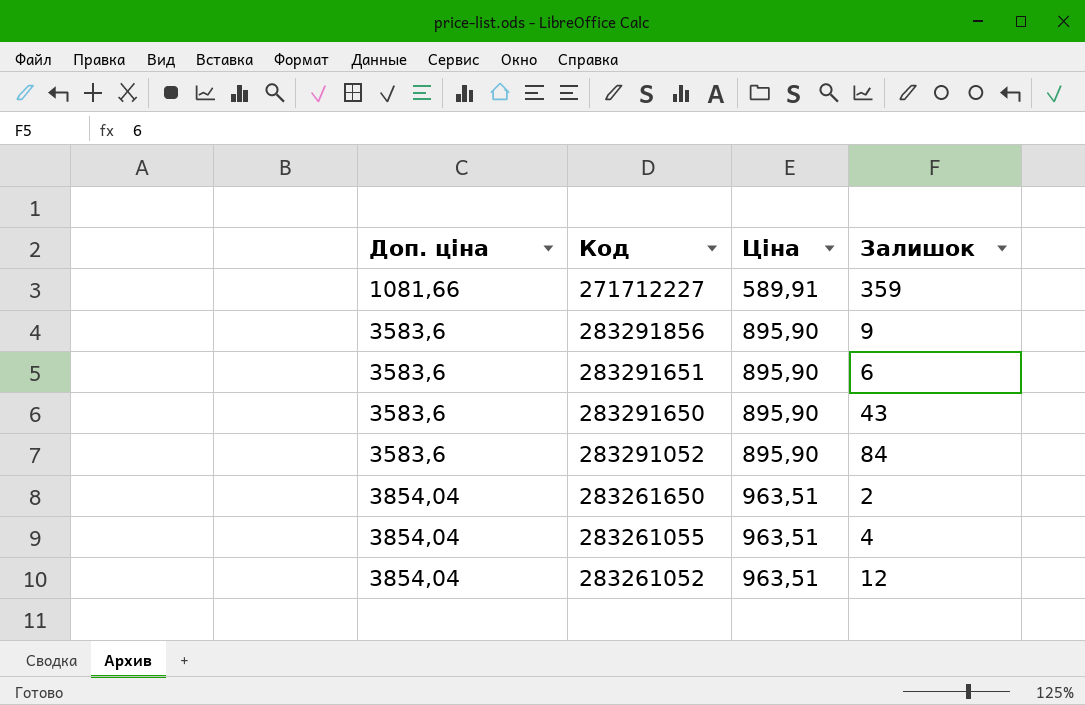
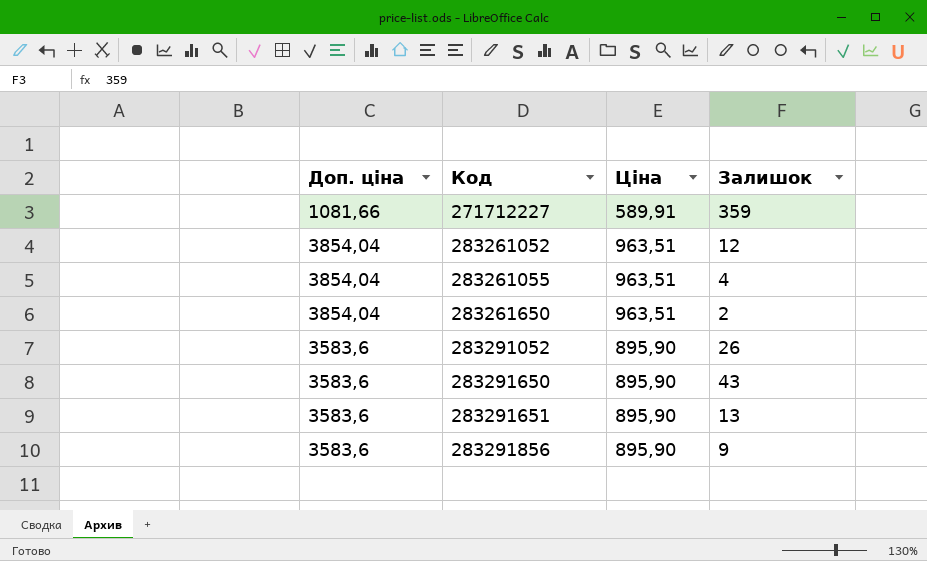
row order: Доп. ціна ascending -> Код ascending
283291052 | Залишок: 84 -> 26
283291651 | Залишок: 6 -> 13

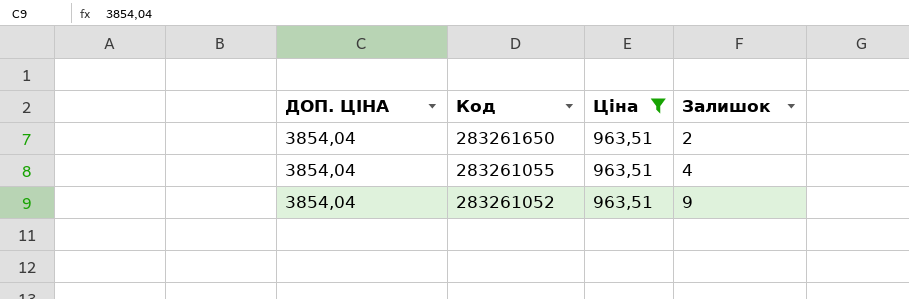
filter: none -> Ціна = 963,51
row order: Код ascending -> Код descending
column name: Доп. ціна -> ДОП. ЦІНА
283261052 | Залишок: 12 -> 9

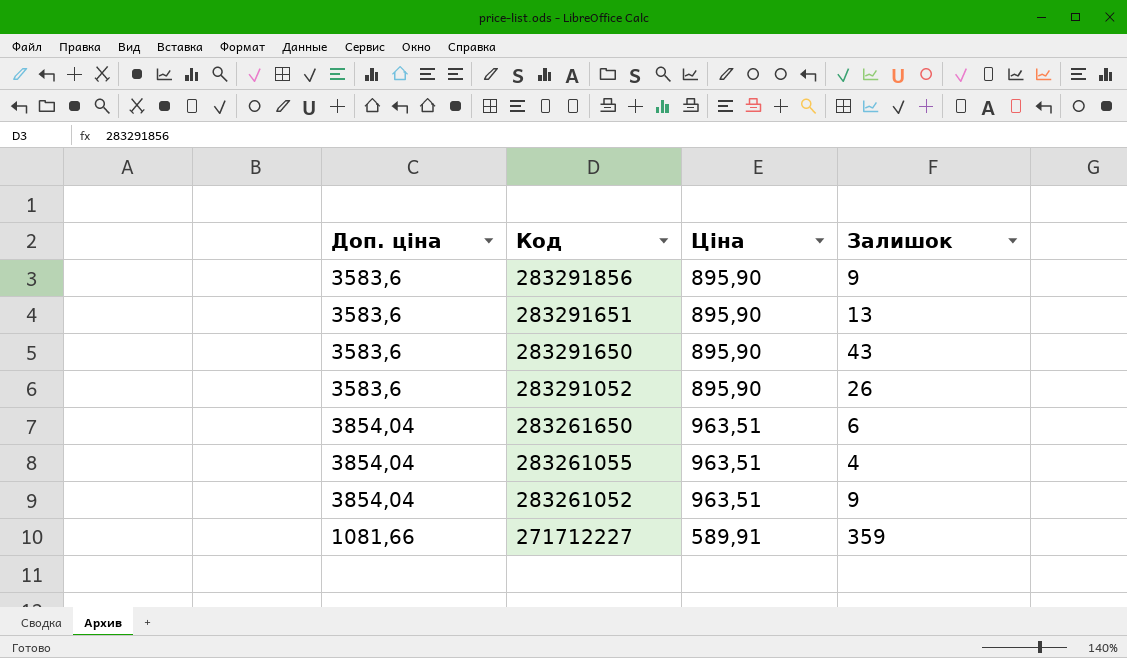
filter: Ціна = 963,51 -> none
column name: ДОП. ЦІНА -> Доп. ціна
283261650 | Залишок: 2 -> 6

